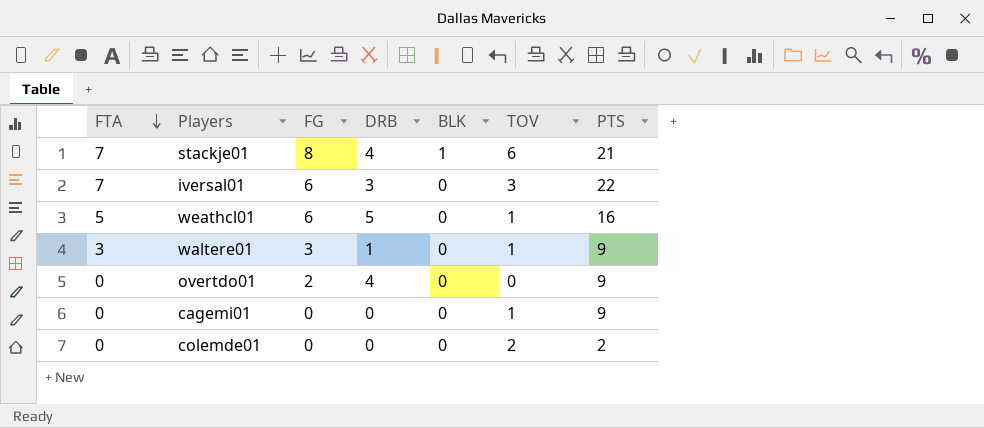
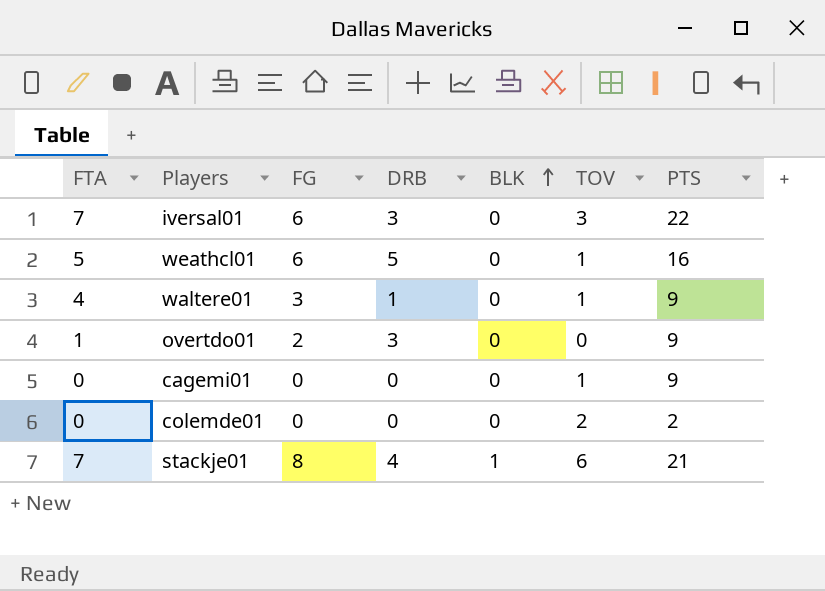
row order: FTA descending -> BLK ascending
waltere01 | FTA: 3 -> 4
overtdo01 | FTA: 0 -> 1
overtdo01 | DRB: 4 -> 3

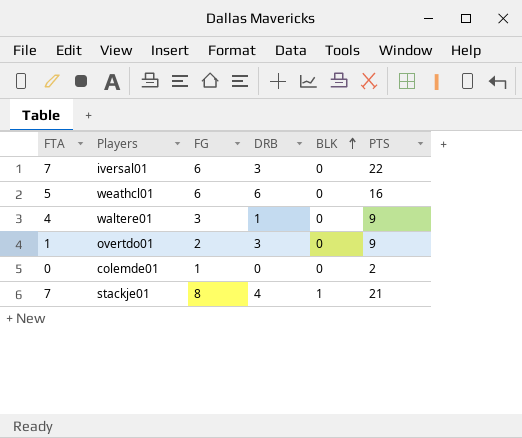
column TOV | position: 6 -> none
row cagemi01: 0 | 0 | 0 | 0 | 1 | 9 -> none
weathcl01 | DRB: 5 -> 6
colemde01 | FG: 0 -> 1

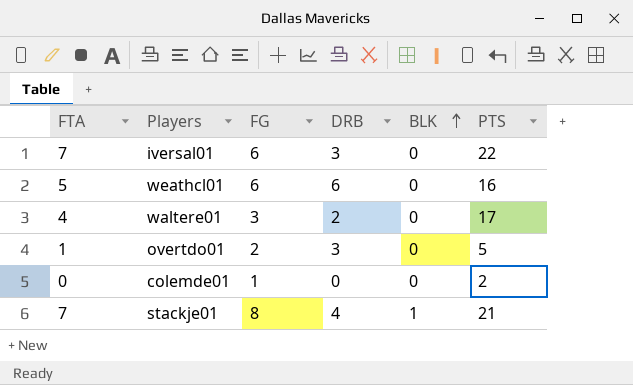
waltere01 | DRB: 1 -> 2
waltere01 | PTS: 9 -> 17
overtdo01 | PTS: 9 -> 5

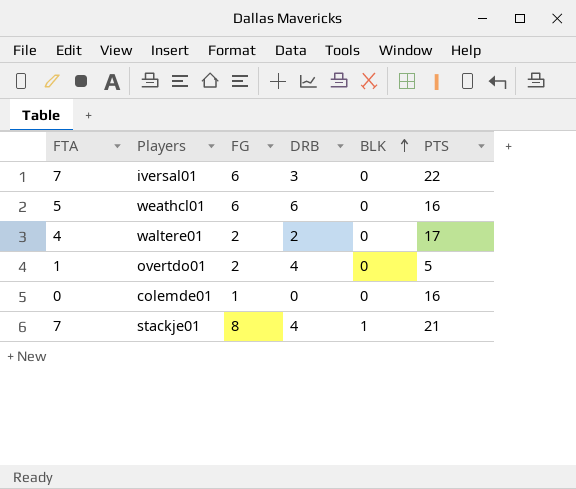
waltere01 | FG: 3 -> 2
overtdo01 | DRB: 3 -> 4
colemde01 | PTS: 2 -> 16

